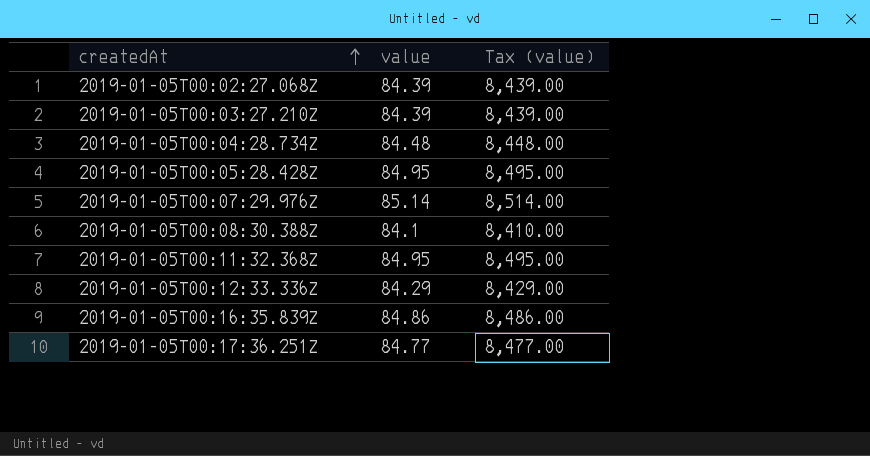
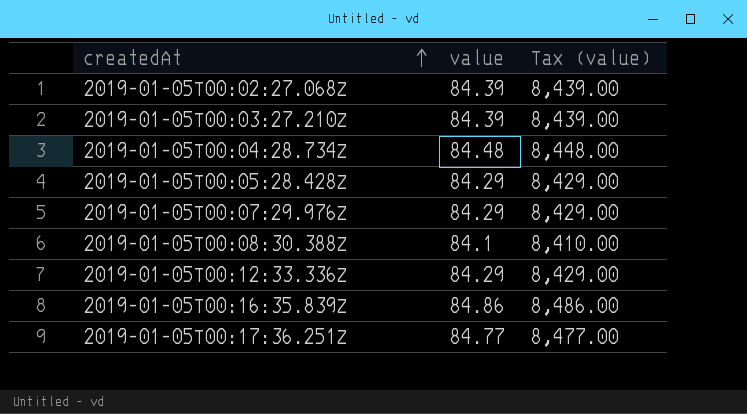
row 2019-01-05T00:11:32.368Z: 84.95 | 8,495.00 -> none
2019-01-05T00:05:28.428Z | value: 84.95 -> 84.29
2019-01-05T00:05:28.428Z | Tax (value): 8,495.00 -> 8,429.00
2019-01-05T00:07:29.976Z | value: 85.14 -> 84.29
2019-01-05T00:07:29.976Z | Tax (value): 8,514.00 -> 8,429.00

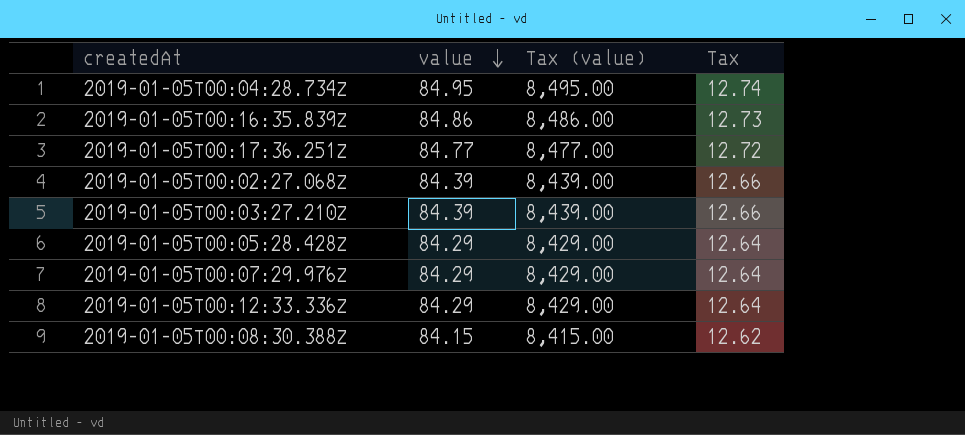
row order: createdAt ascending -> value descending
column Tax | formula: none -> [value] * 0.15
2019-01-05T00:04:28.734Z | value: 84.48 -> 84.95
2019-01-05T00:04:28.734Z | Tax (value): 8,448.00 -> 8,495.00
2019-01-05T00:08:30.388Z | value: 84.1 -> 84.15
2019-01-05T00:08:30.388Z | Tax (value): 8,410.00 -> 8,415.00

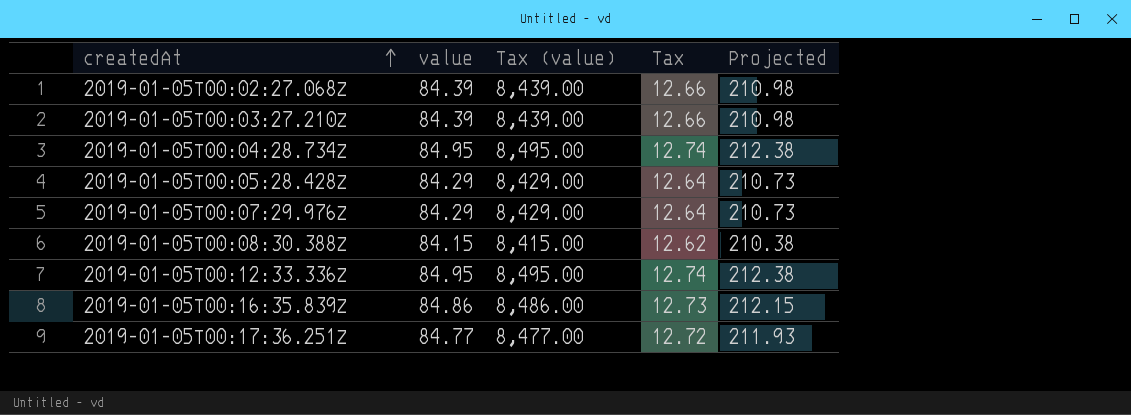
row order: value descending -> createdAt ascending
column Projected | formula: none -> [value] * 2.5
2019-01-05T00:12:33.336Z | value: 84.29 -> 84.95
2019-01-05T00:12:33.336Z | Tax (value): 8,429.00 -> 8,495.00
2019-01-05T00:12:33.336Z | Tax: 12.64 -> 12.74

